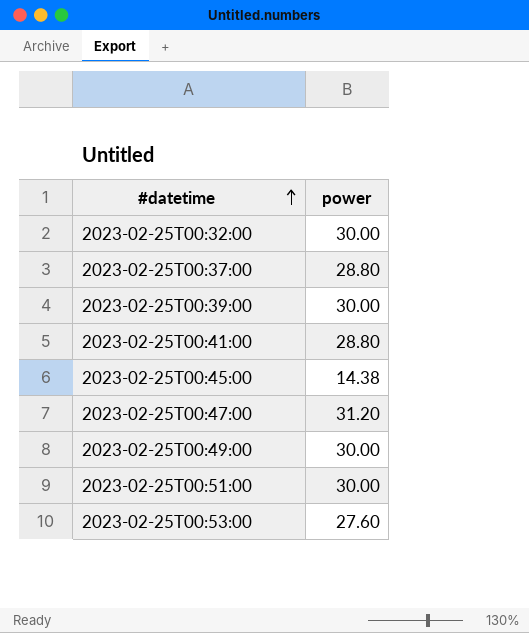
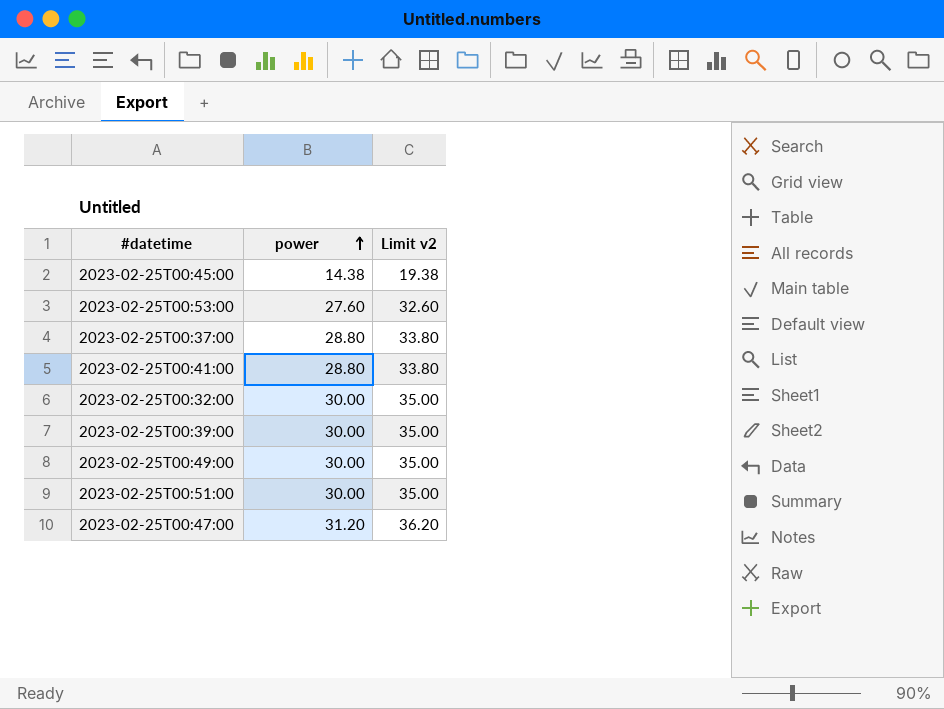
row order: #datetime ascending -> power ascending
column Limit v2 | formula: none -> [power] + 5

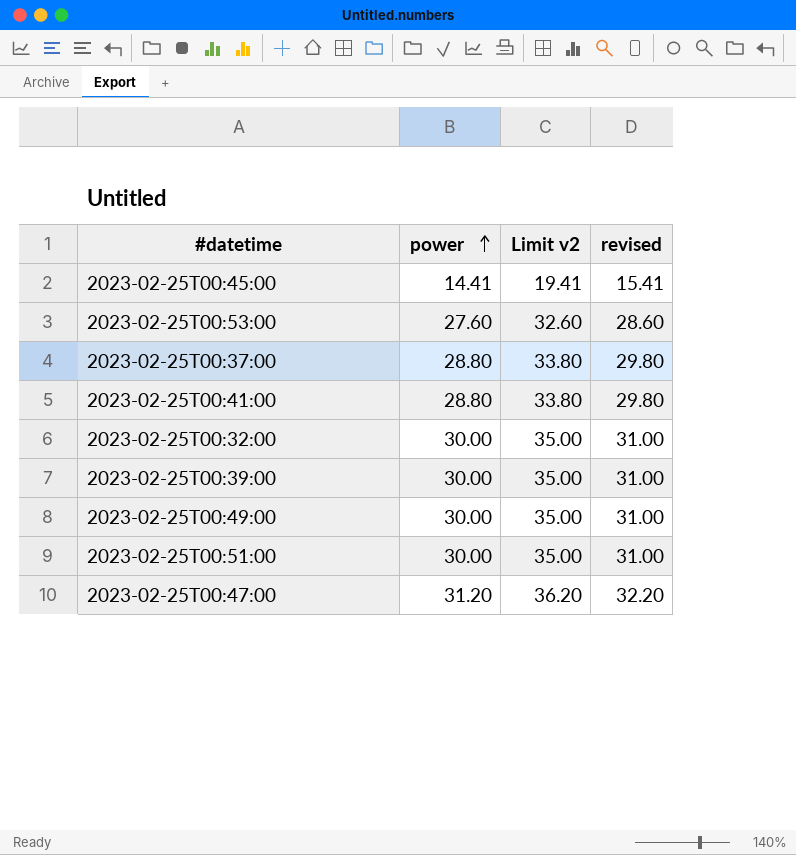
column revised | formula: none -> [power] + 1
2023-02-25T00:45:00 | power: 14.38 -> 14.41
2023-02-25T00:45:00 | Limit v2: 19.38 -> 19.41

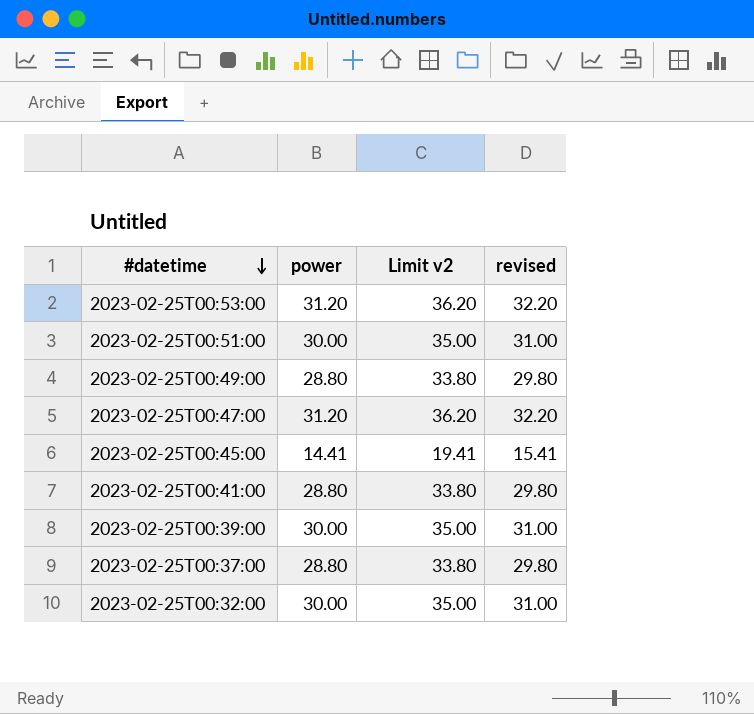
row order: power ascending -> #datetime descending
2023-02-25T00:53:00 | power: 27.60 -> 31.20
2023-02-25T00:53:00 | Limit v2: 32.60 -> 36.20
2023-02-25T00:53:00 | revised: 28.60 -> 32.20
2023-02-25T00:49:00 | power: 30.00 -> 28.80
2023-02-25T00:49:00 | Limit v2: 35.00 -> 33.80
2023-02-25T00:49:00 | revised: 31.00 -> 29.80

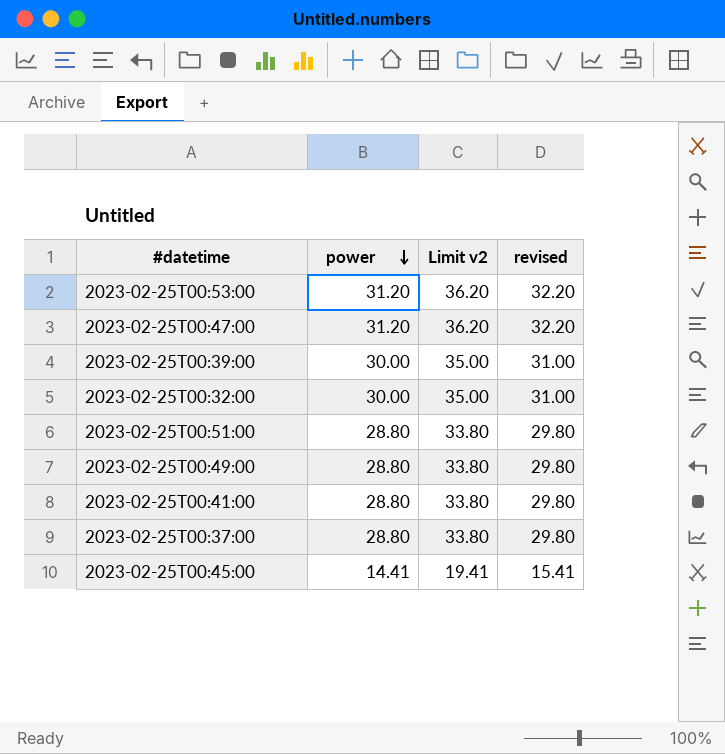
row order: #datetime descending -> power descending
2023-02-25T00:51:00 | power: 30.00 -> 28.80
2023-02-25T00:51:00 | Limit v2: 35.00 -> 33.80
2023-02-25T00:51:00 | revised: 31.00 -> 29.80

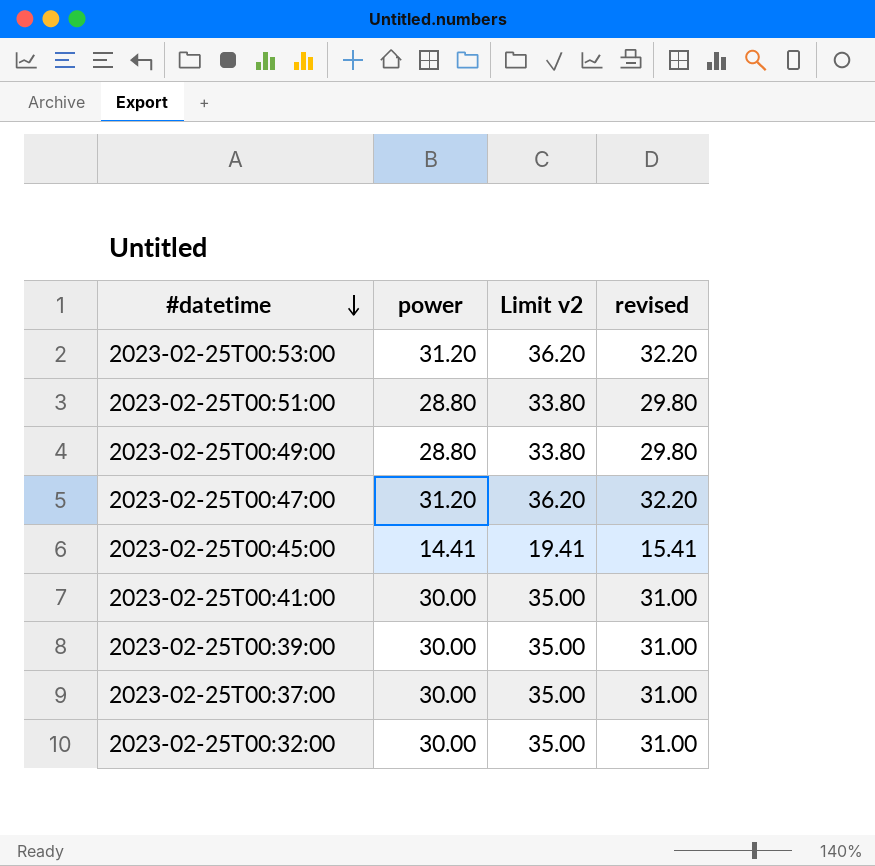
row order: power descending -> #datetime descending
2023-02-25T00:41:00 | power: 28.80 -> 30.00
2023-02-25T00:41:00 | Limit v2: 33.80 -> 35.00
2023-02-25T00:41:00 | revised: 29.80 -> 31.00
2023-02-25T00:37:00 | power: 28.80 -> 30.00
2023-02-25T00:37:00 | Limit v2: 33.80 -> 35.00
2023-02-25T00:37:00 | revised: 29.80 -> 31.00

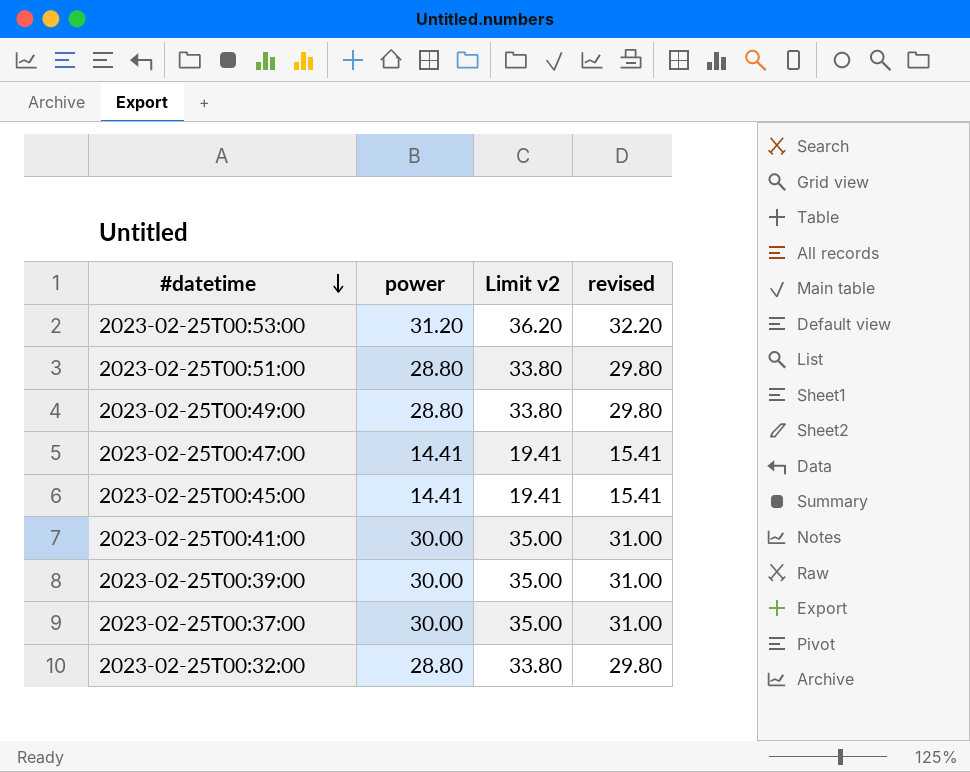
2023-02-25T00:47:00 | power: 31.20 -> 14.41
2023-02-25T00:47:00 | Limit v2: 36.20 -> 19.41
2023-02-25T00:47:00 | revised: 32.20 -> 15.41
2023-02-25T00:32:00 | power: 30.00 -> 28.80
2023-02-25T00:32:00 | Limit v2: 35.00 -> 33.80
2023-02-25T00:32:00 | revised: 31.00 -> 29.80

